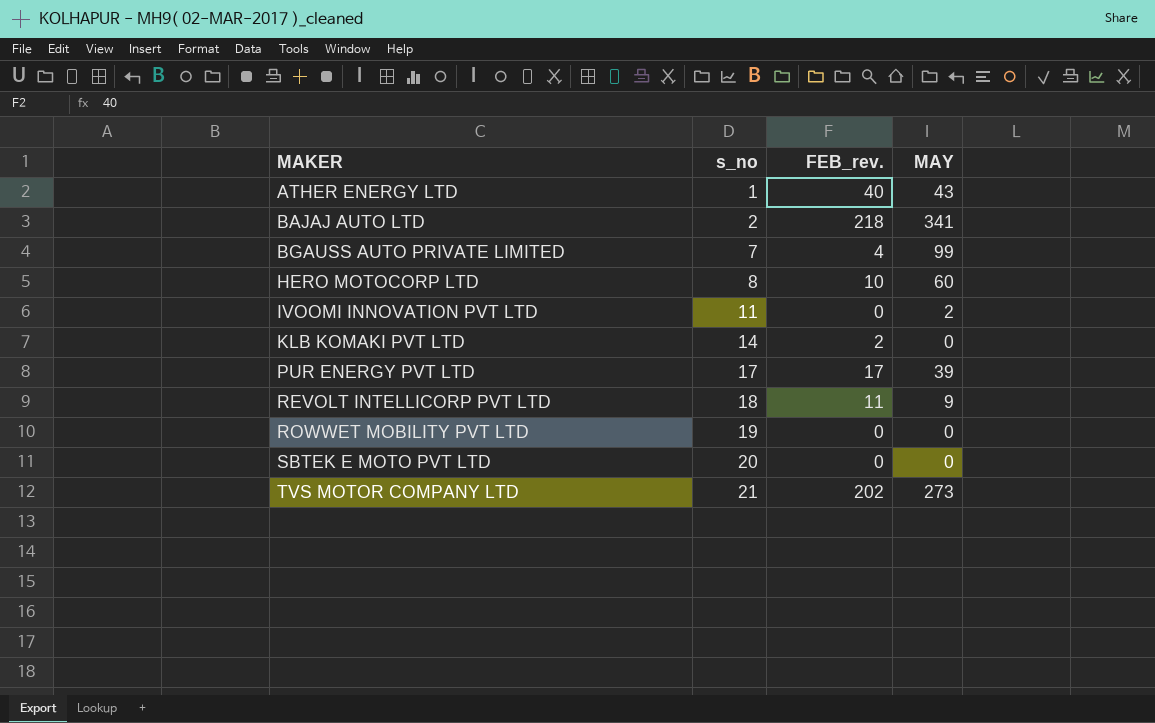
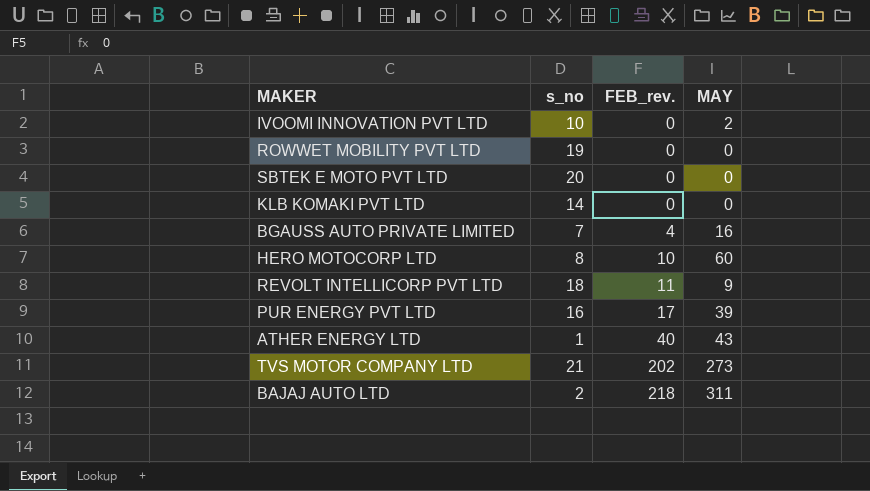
row order: MAKER ascending -> FEB_rev. ascending
IVOOMI INNOVATION PVT LTD | s_no: 11 -> 10
KLB KOMAKI PVT LTD | FEB_rev.: 2 -> 0
BGAUSS AUTO PRIVATE LIMITED | MAY: 99 -> 16
PUR ENERGY PVT LTD | s_no: 17 -> 16
BAJAJ AUTO LTD | MAY: 341 -> 311

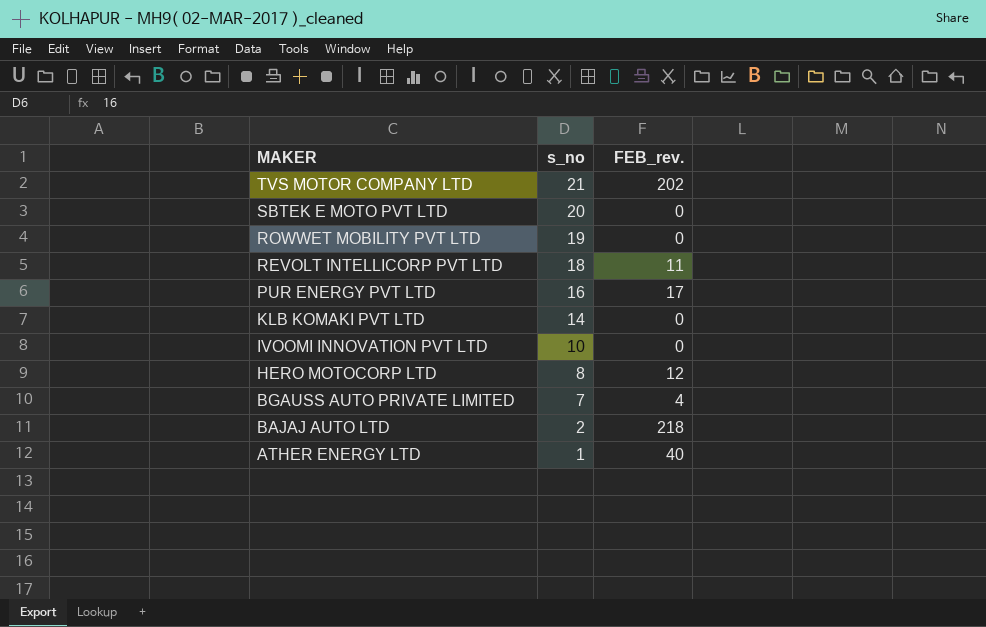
row order: FEB_rev. ascending -> MAKER descending
column MAY | position: 4 -> none
HERO MOTOCORP LTD | FEB_rev.: 10 -> 12

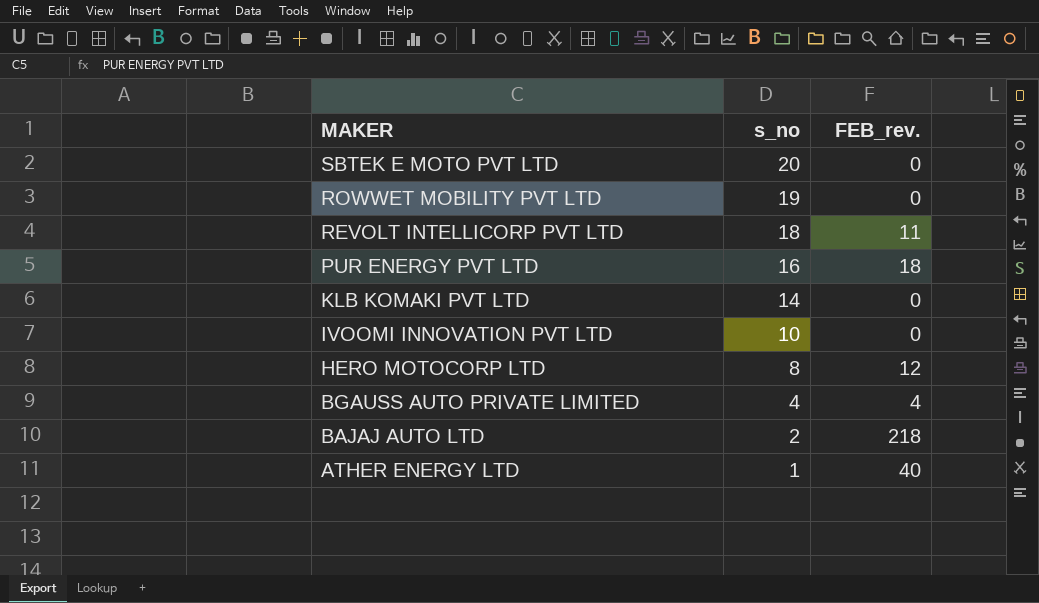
row TVS MOTOR COMPANY LTD: 21 | 202 -> none
PUR ENERGY PVT LTD | FEB_rev.: 17 -> 18
BGAUSS AUTO PRIVATE LIMITED | s_no: 7 -> 4

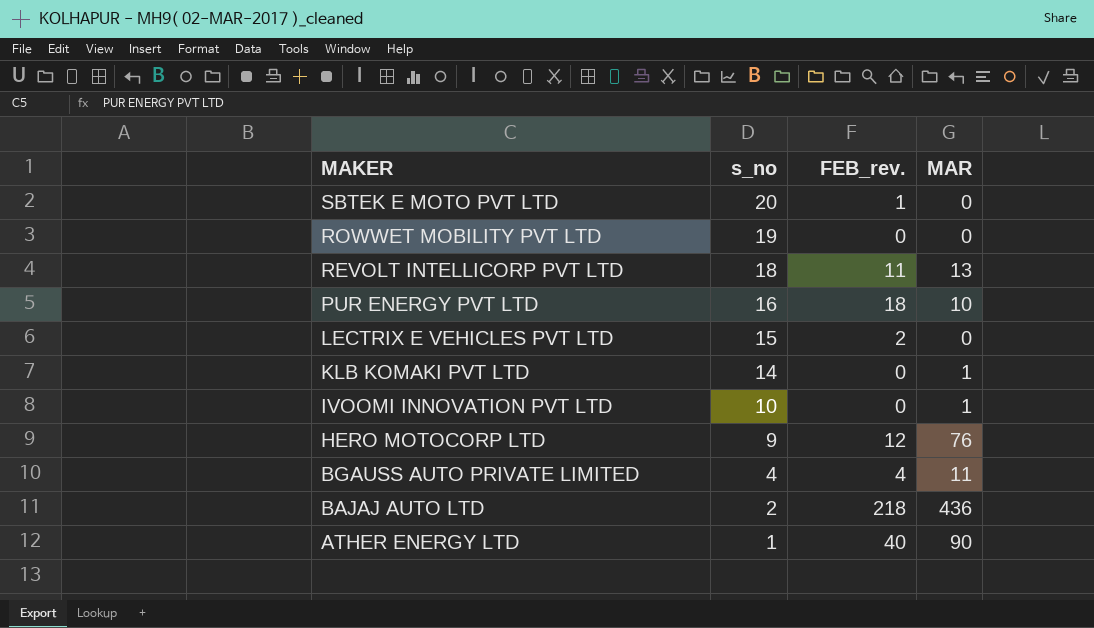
column MAR | position: none -> 4
SBTEK E MOTO PVT LTD | FEB_rev.: 0 -> 1
row LECTRIX E VEHICLES PVT LTD: none -> 15 | 2 | 0
HERO MOTOCORP LTD | s_no: 8 -> 9

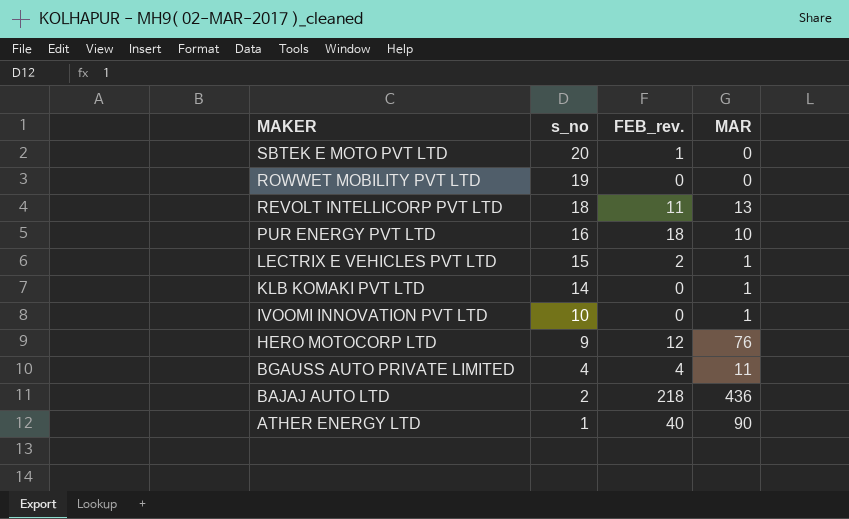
LECTRIX E VEHICLES PVT LTD | MAR: 0 -> 1

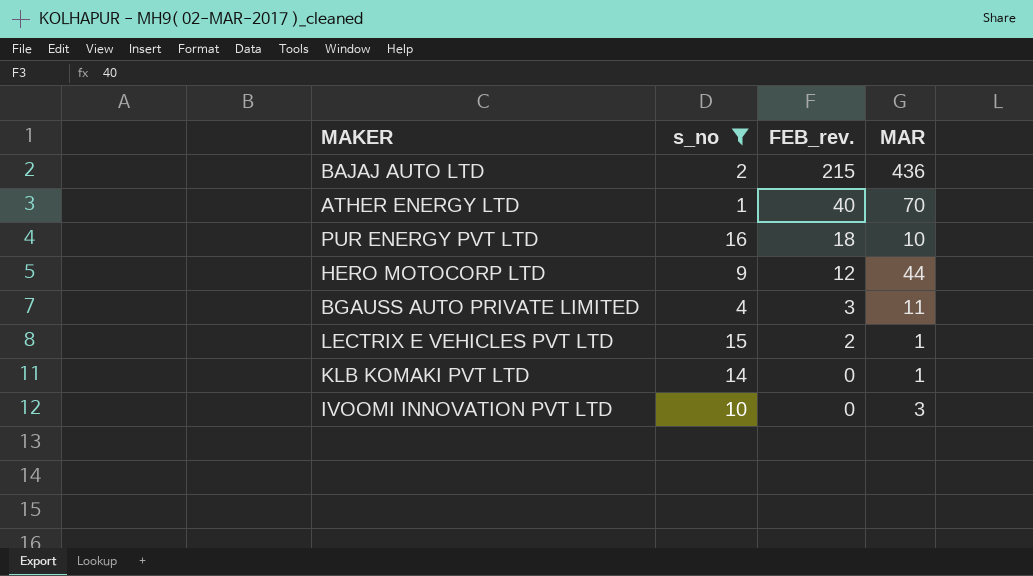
filter: none -> s_no <= 16
row order: MAKER descending -> FEB_rev. descending
BAJAJ AUTO LTD | FEB_rev.: 218 -> 215
ATHER ENERGY LTD | MAR: 90 -> 70
HERO MOTOCORP LTD | MAR: 76 -> 44
BGAUSS AUTO PRIVATE LIMITED | FEB_rev.: 4 -> 3
IVOOMI INNOVATION PVT LTD | MAR: 1 -> 3

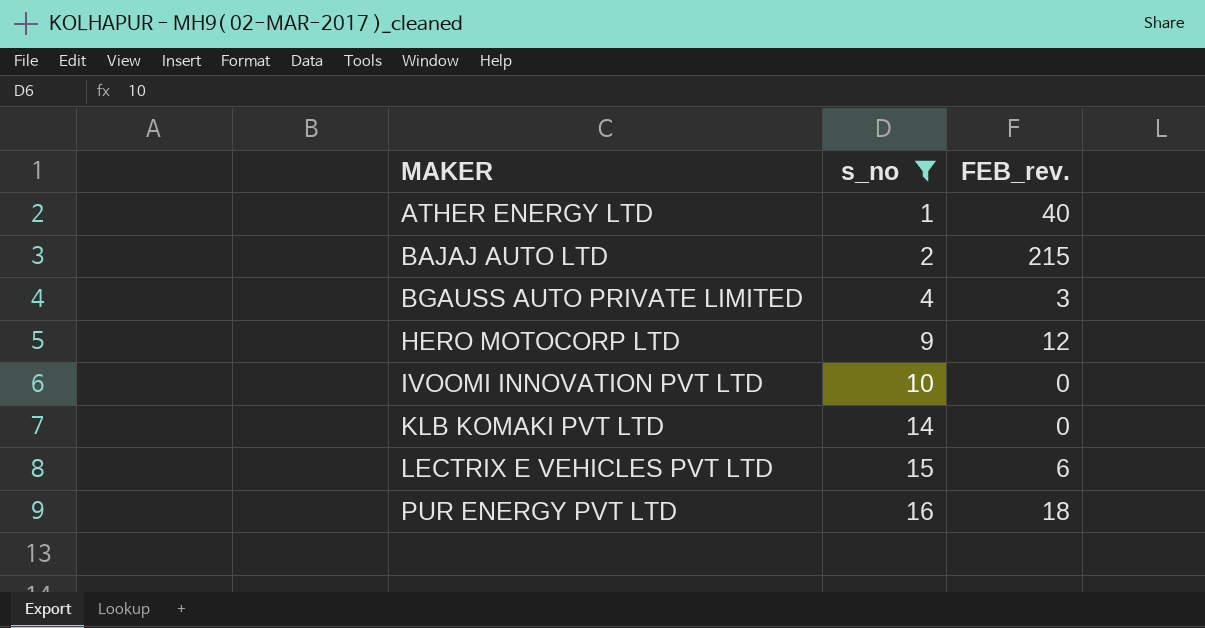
row order: FEB_rev. descending -> MAKER ascending
column MAR | position: 4 -> none
LECTRIX E VEHICLES PVT LTD | FEB_rev.: 2 -> 6

